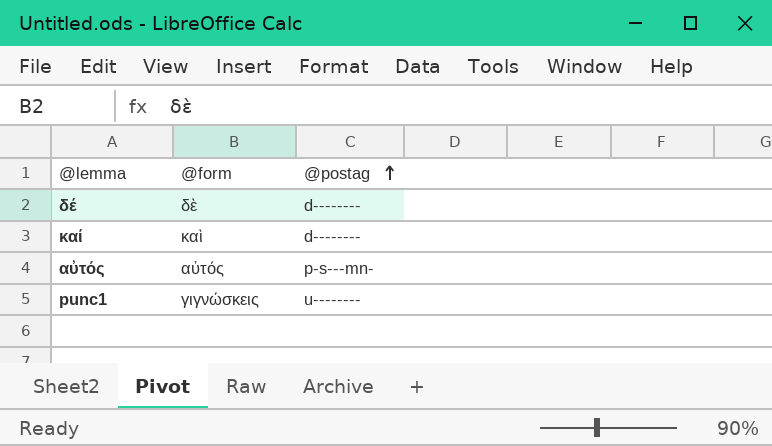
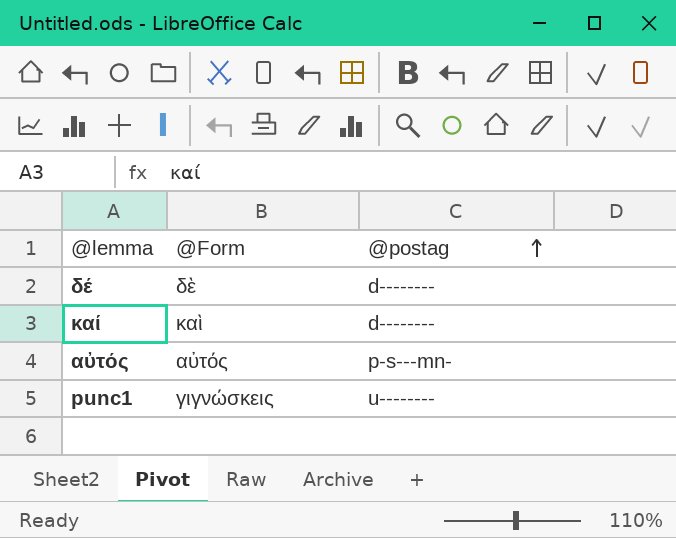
column name: @form -> @Form

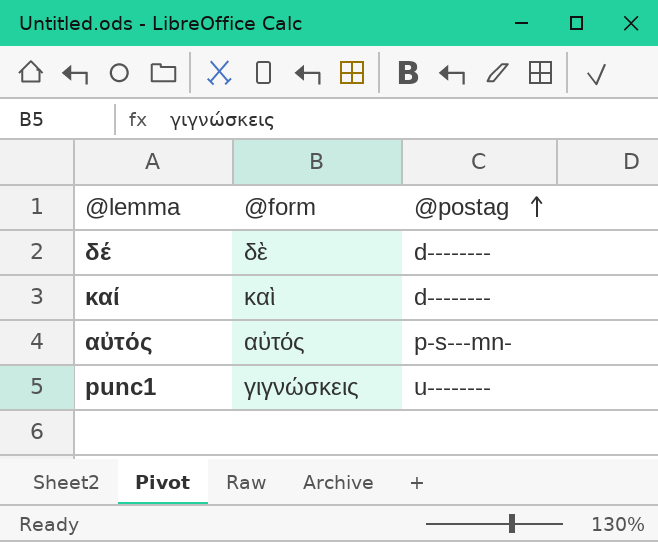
column name: @Form -> @form

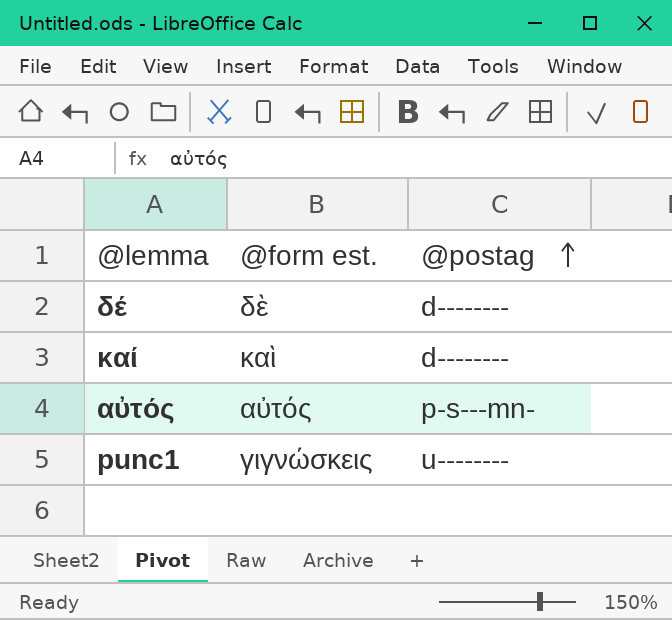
column name: @form -> @form est.

